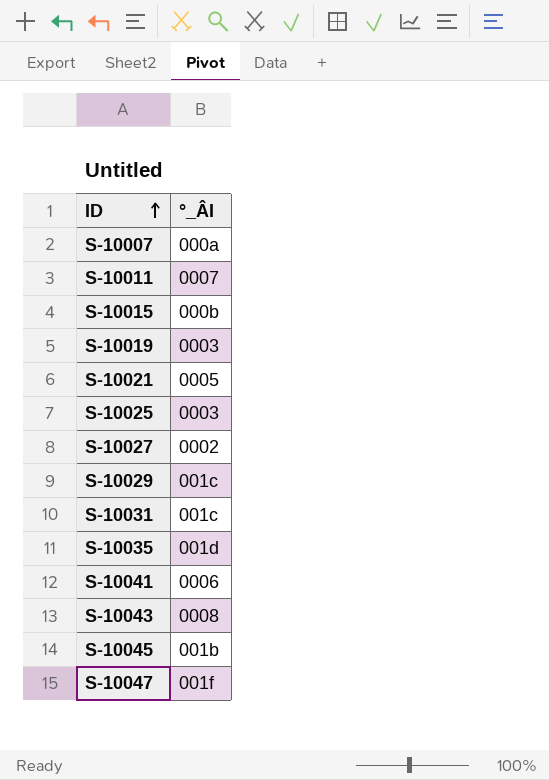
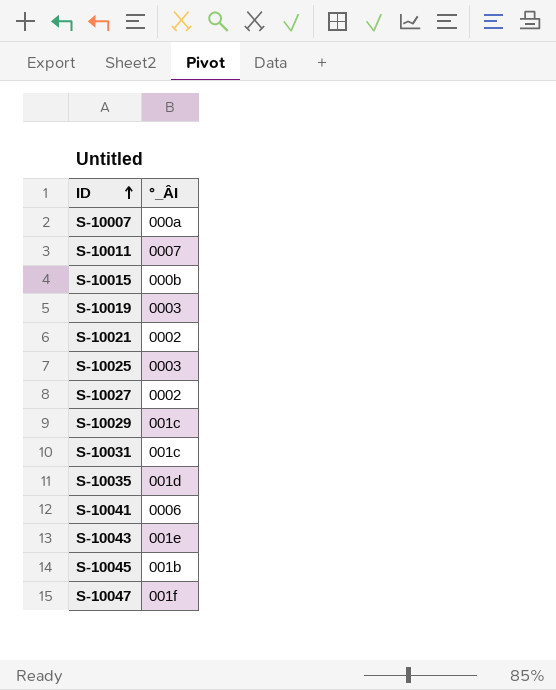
S-10021 | °_ÂI: 0005 -> 0002
S-10043 | °_ÂI: 0008 -> 001e

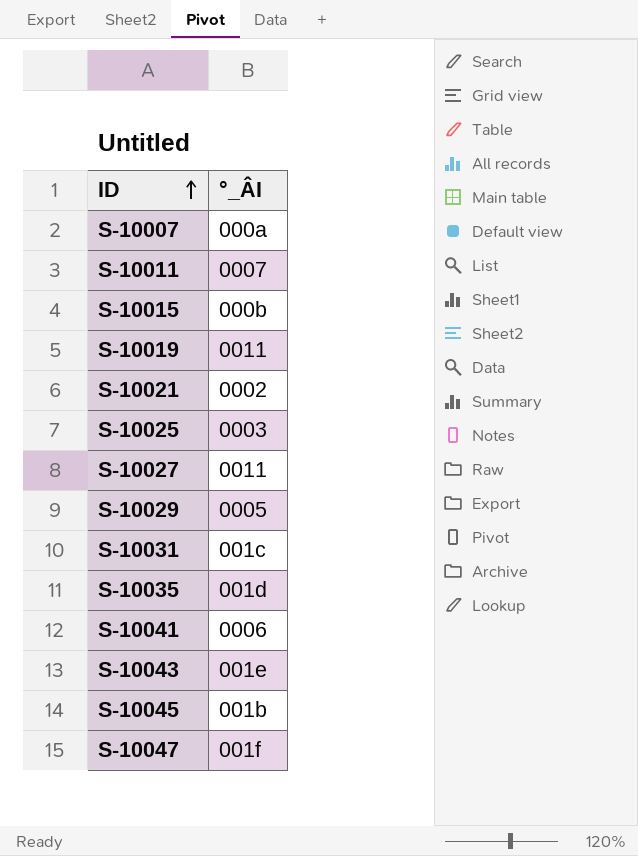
S-10019 | °_ÂI: 0003 -> 0011
S-10027 | °_ÂI: 0002 -> 0011
S-10029 | °_ÂI: 001c -> 0005

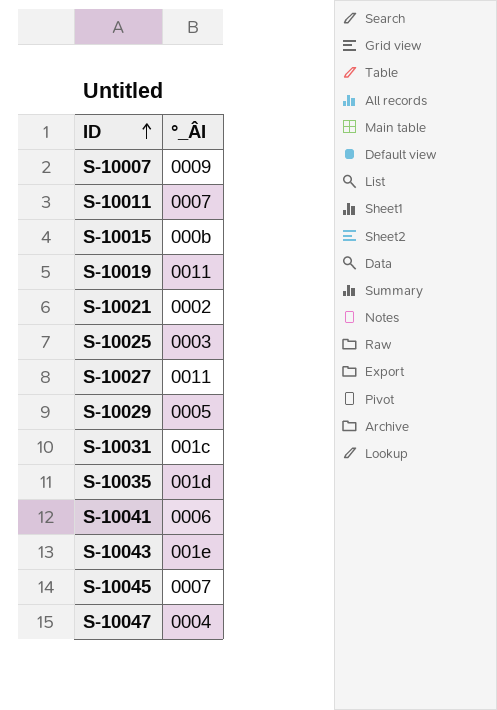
S-10007 | °_ÂI: 000a -> 0009
S-10045 | °_ÂI: 001b -> 0007
S-10047 | °_ÂI: 001f -> 0004

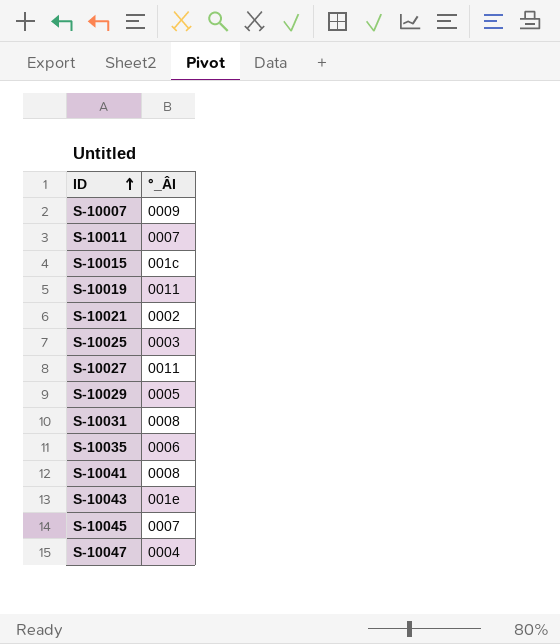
S-10015 | °_ÂI: 000b -> 001c
S-10031 | °_ÂI: 001c -> 0008
S-10035 | °_ÂI: 001d -> 0006
S-10041 | °_ÂI: 0006 -> 0008

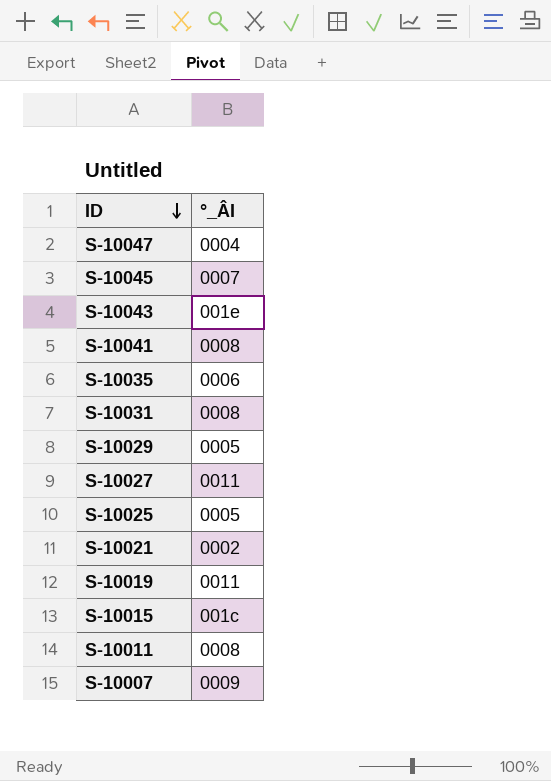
row order: ID ascending -> ID descending
S-10025 | °_ÂI: 0003 -> 0005
S-10011 | °_ÂI: 0007 -> 0008

